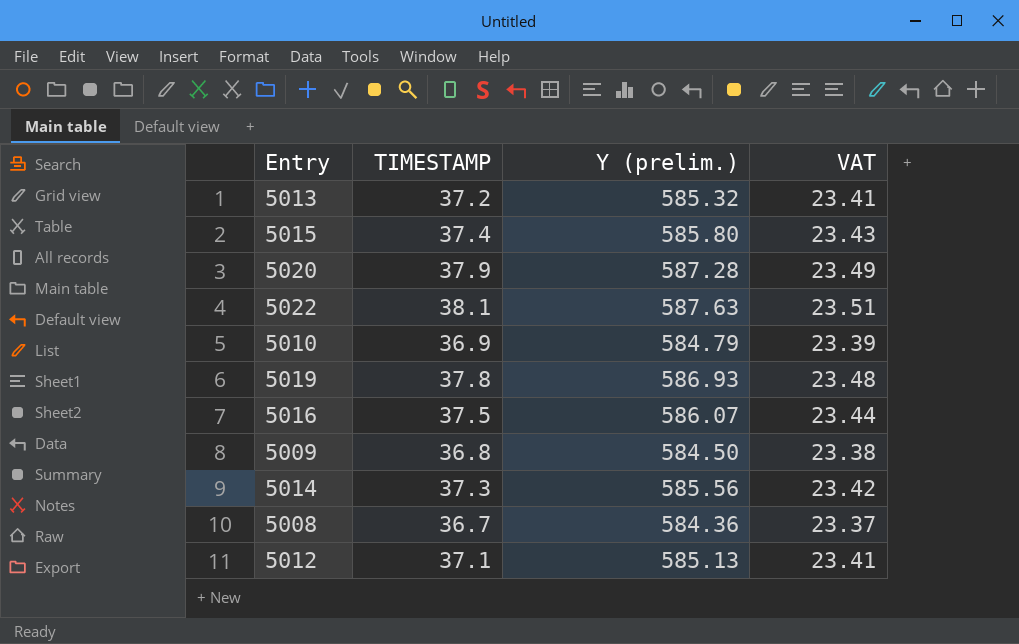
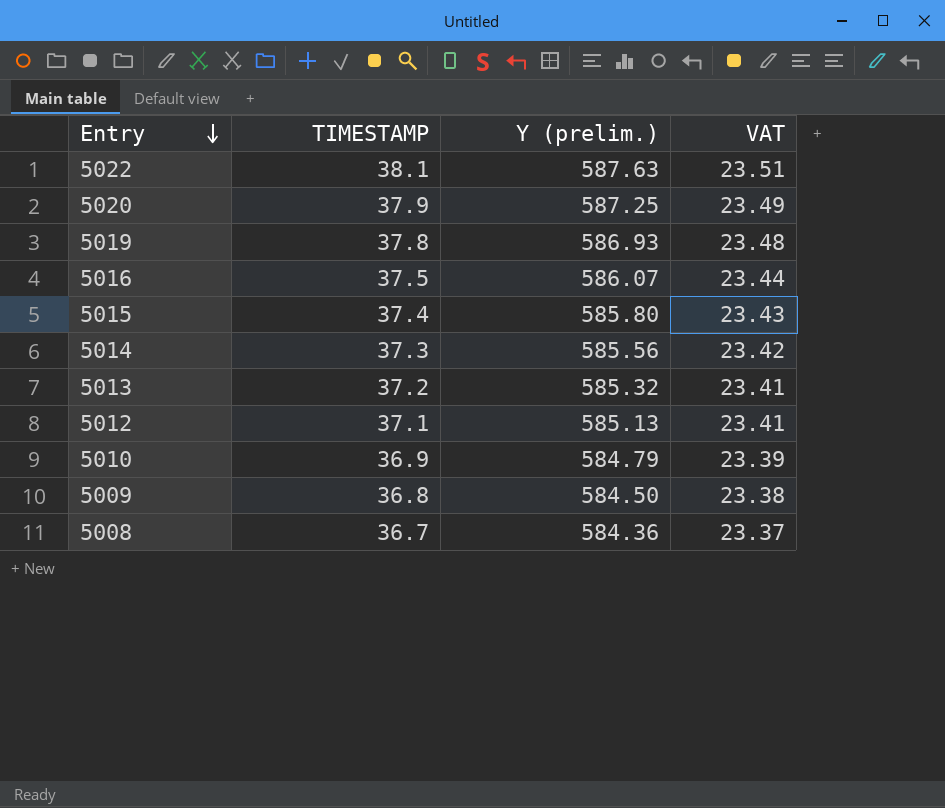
row order: none -> Entry descending
5020 | Y (prelim.): 587.28 -> 587.25

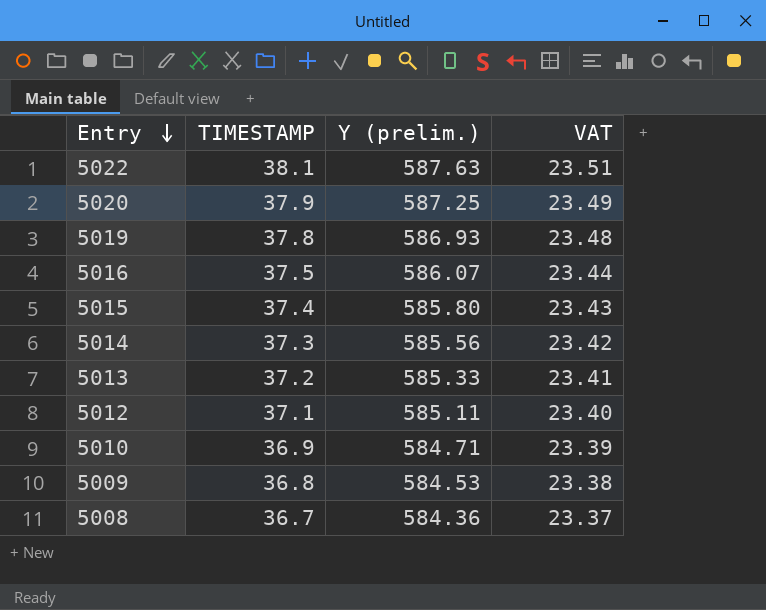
5013 | Y (prelim.): 585.32 -> 585.33
5012 | Y (prelim.): 585.13 -> 585.11
5012 | VAT: 23.41 -> 23.40
5010 | Y (prelim.): 584.79 -> 584.71
5009 | Y (prelim.): 584.50 -> 584.53

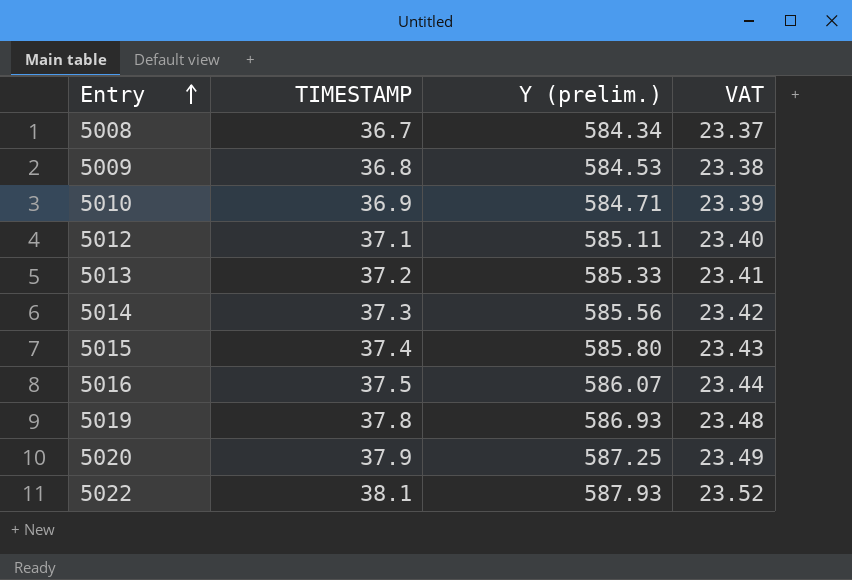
row order: Entry descending -> Entry ascending
5008 | Y (prelim.): 584.36 -> 584.34
5022 | Y (prelim.): 587.63 -> 587.93
5022 | VAT: 23.51 -> 23.52

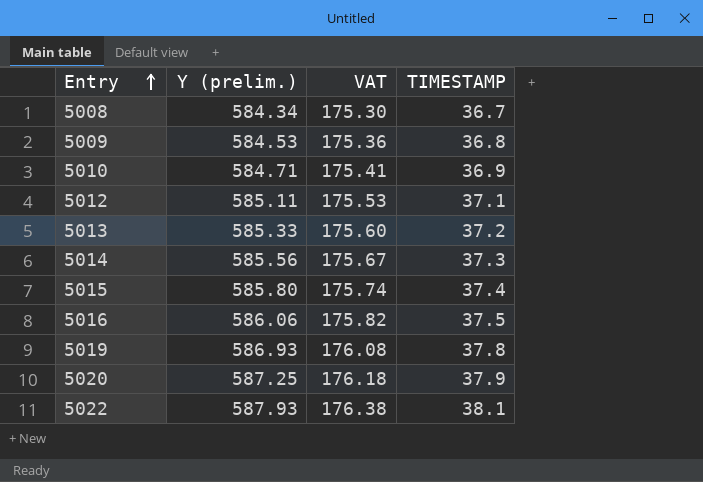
column VAT | formula: [Y (prelim.)] * 0.04 -> [Y (prelim.)] * 0.3
column TIMESTAMP | position: 2 -> 4
5016 | Y (prelim.): 586.07 -> 586.06

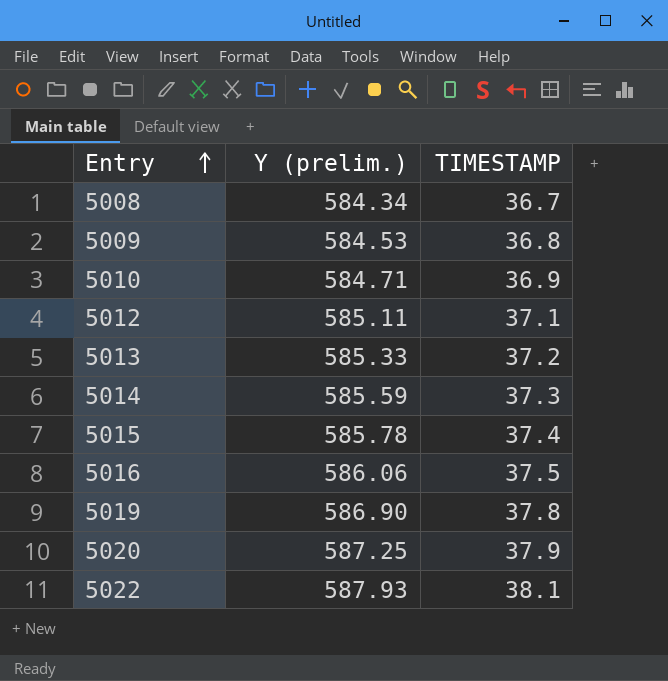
column VAT | formula: [Y (prelim.)] * 0.3 -> none
5014 | Y (prelim.): 585.56 -> 585.59
5015 | Y (prelim.): 585.80 -> 585.78
5019 | Y (prelim.): 586.93 -> 586.90

